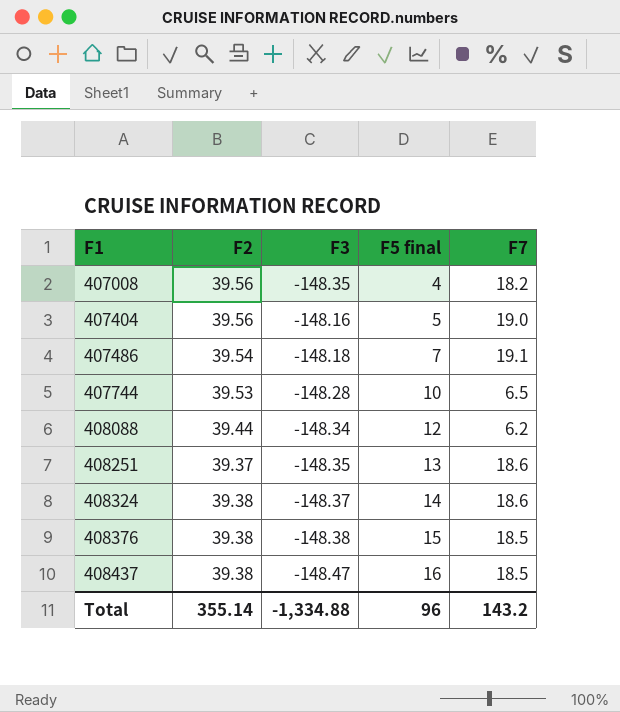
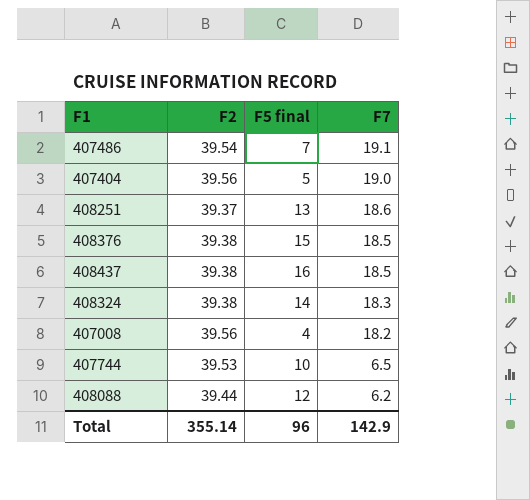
row order: F1 ascending -> F7 descending
column F3 | position: 3 -> none
408324 | F7: 18.6 -> 18.3
Total | F7: 143.2 -> 142.9

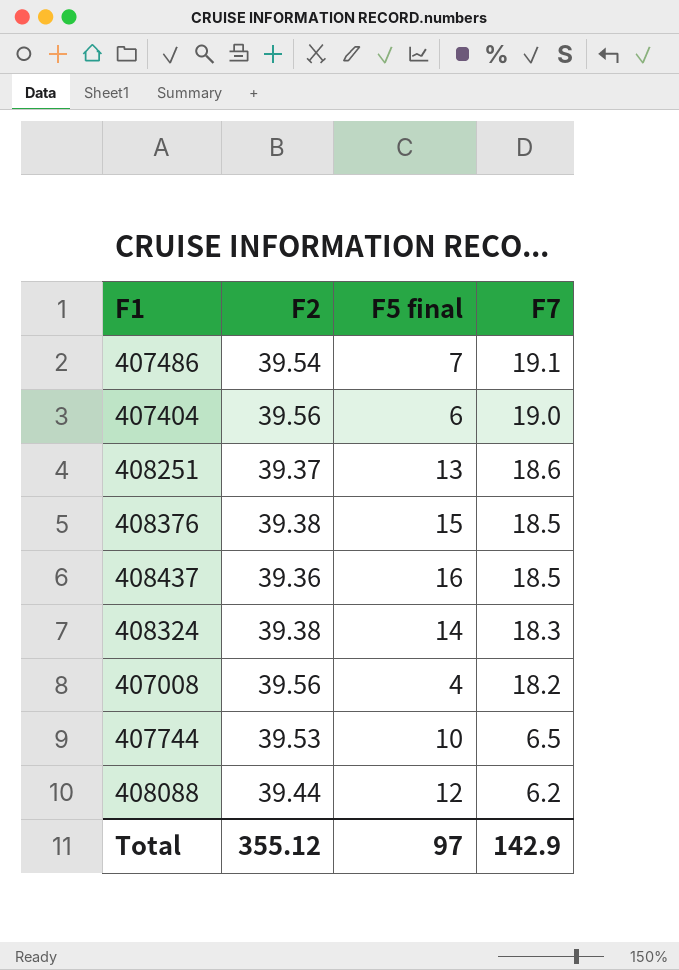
407404 | F5 final: 5 -> 6
408437 | F2: 39.38 -> 39.36
Total | F2: 355.14 -> 355.12
Total | F5 final: 96 -> 97

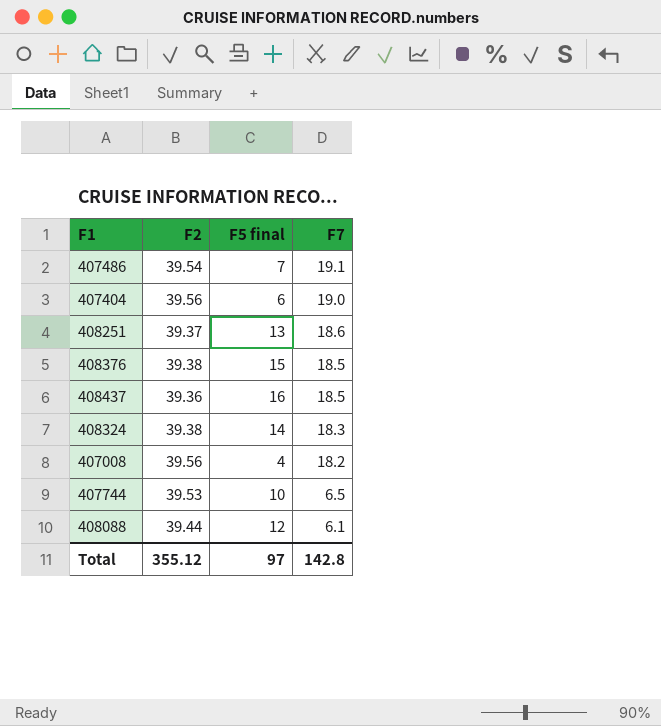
408088 | F7: 6.2 -> 6.1
Total | F7: 142.9 -> 142.8

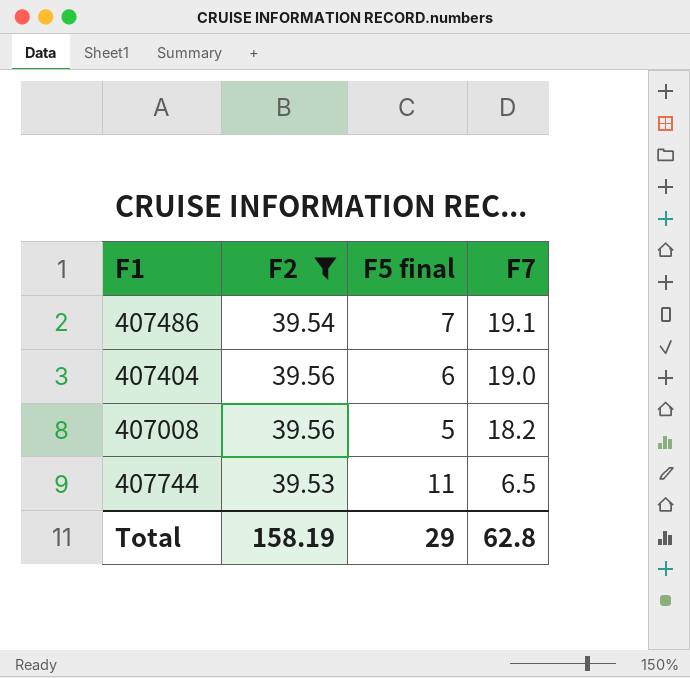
filter: none -> F2 >= 39.53
407008 | F5 final: 4 -> 5
407744 | F5 final: 10 -> 11
Total | F2: 355.12 -> 158.19
Total | F5 final: 97 -> 29
Total | F7: 142.8 -> 62.8

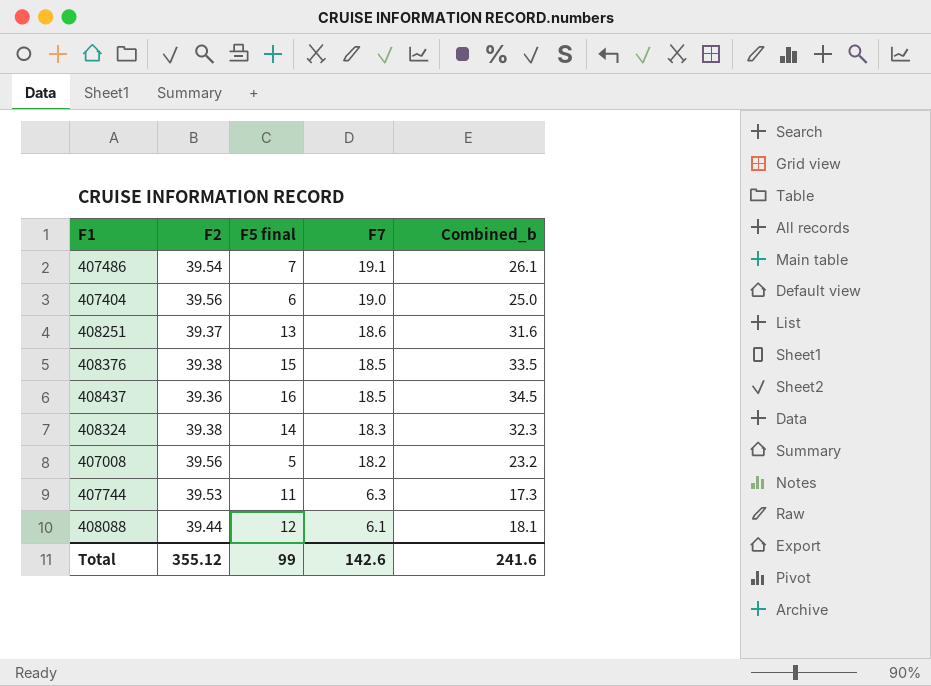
filter: F2 >= 39.53 -> none
column Combined_b | formula: none -> [F5 final] + [F7]
407744 | F7: 6.5 -> 6.3
Total | F2: 158.19 -> 355.12
Total | F5 final: 29 -> 99
Total | F7: 62.8 -> 142.6

